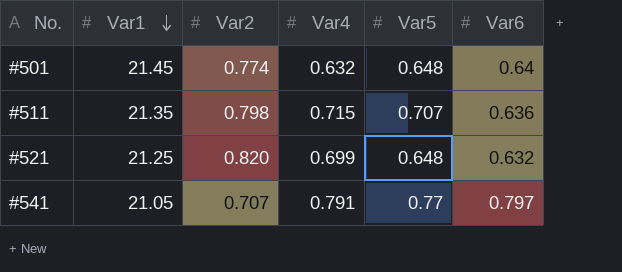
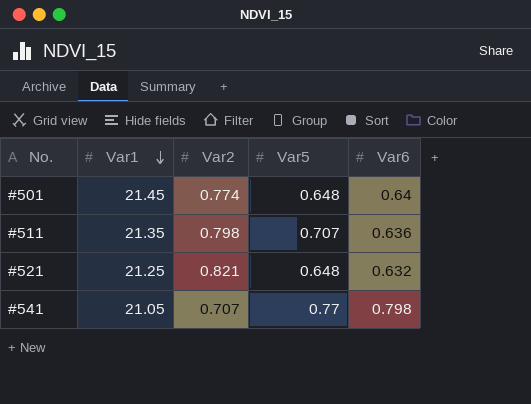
column Var4 | position: 4 -> none
#521 | Var2: 0.820 -> 0.821
#541 | Var6: 0.797 -> 0.798

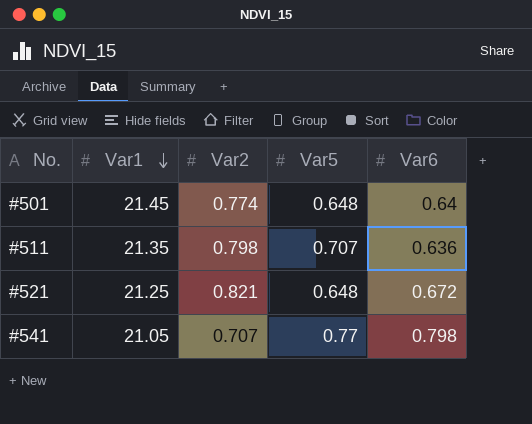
#521 | Var6: 0.632 -> 0.672

